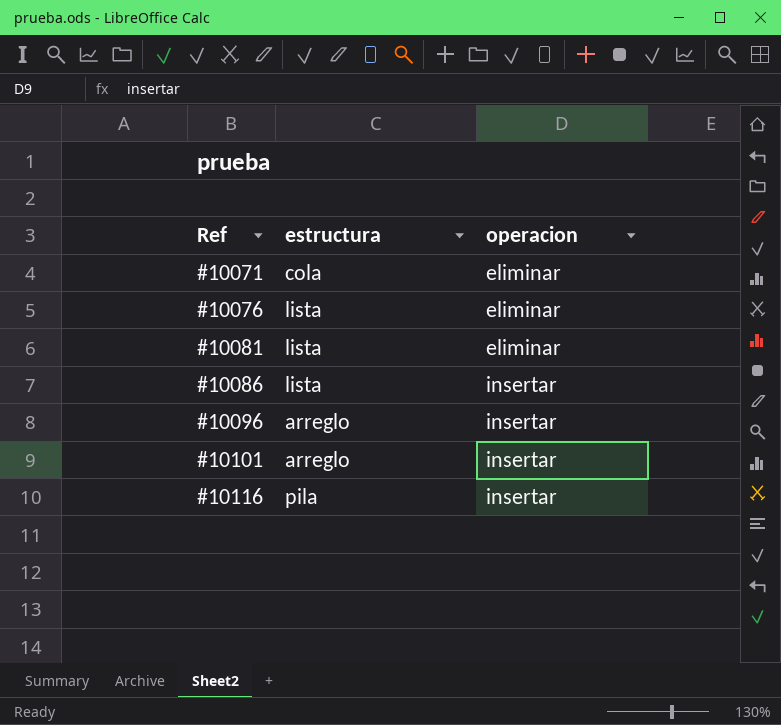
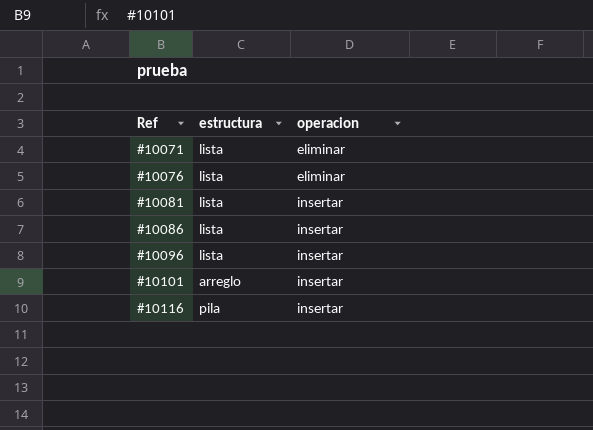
#10071 | estructura: cola -> lista
#10081 | operacion: eliminar -> insertar
#10096 | estructura: arreglo -> lista

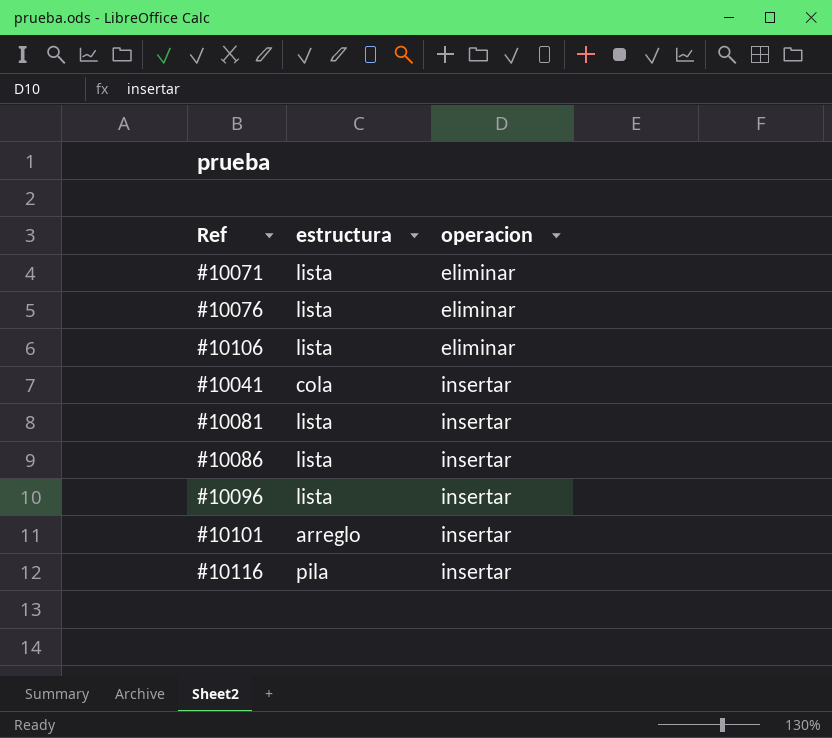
row #10106: none -> lista | eliminar
row #10041: none -> cola | insertar

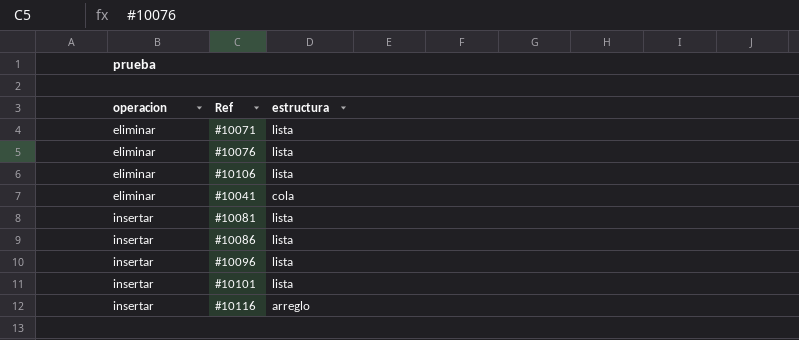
column operacion | position: 3 -> 1
#10041 | operacion: insertar -> eliminar
#10101 | estructura: arreglo -> lista
#10116 | estructura: pila -> arreglo

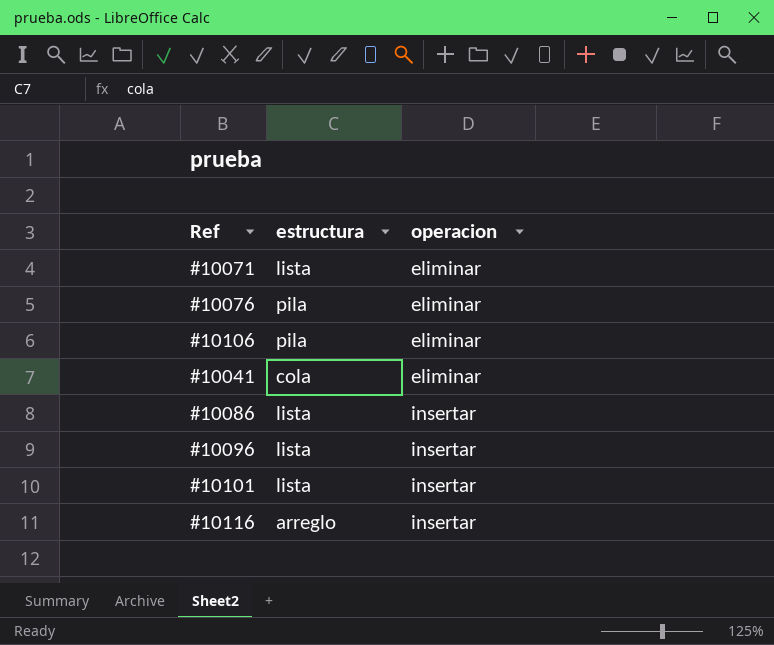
column operacion | position: 1 -> 3
row #10081: insertar | lista -> none
#10076 | estructura: lista -> pila
#10106 | estructura: lista -> pila

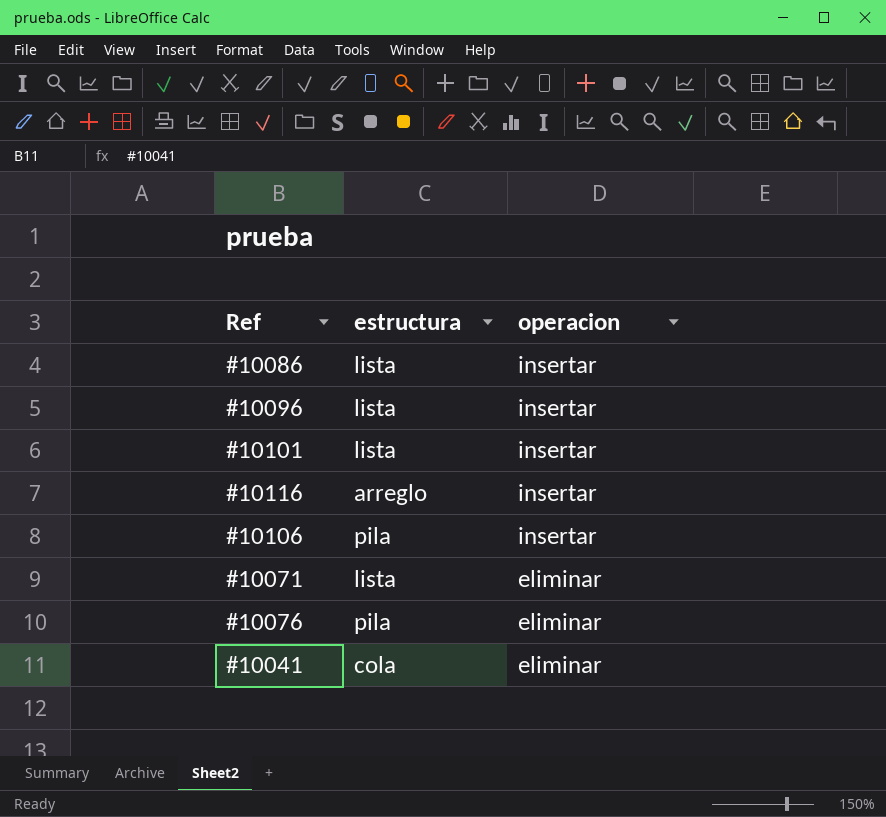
row order: operacion ascending -> operacion descending
#10106 | operacion: eliminar -> insertar

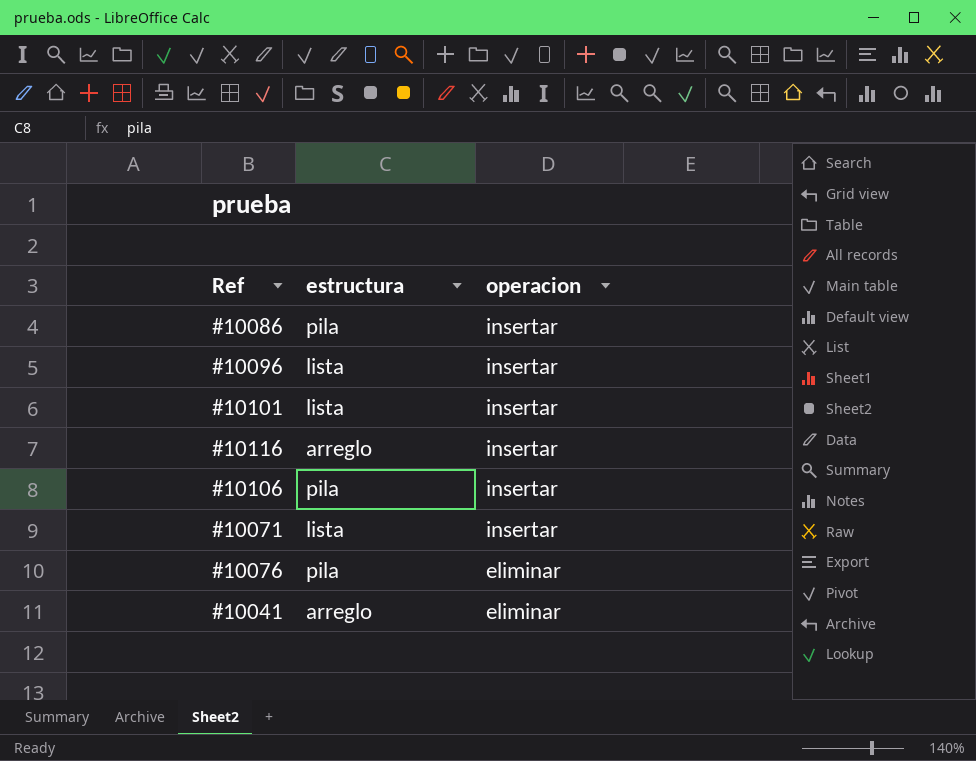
#10086 | estructura: lista -> pila
#10071 | operacion: eliminar -> insertar
#10041 | estructura: cola -> arreglo

